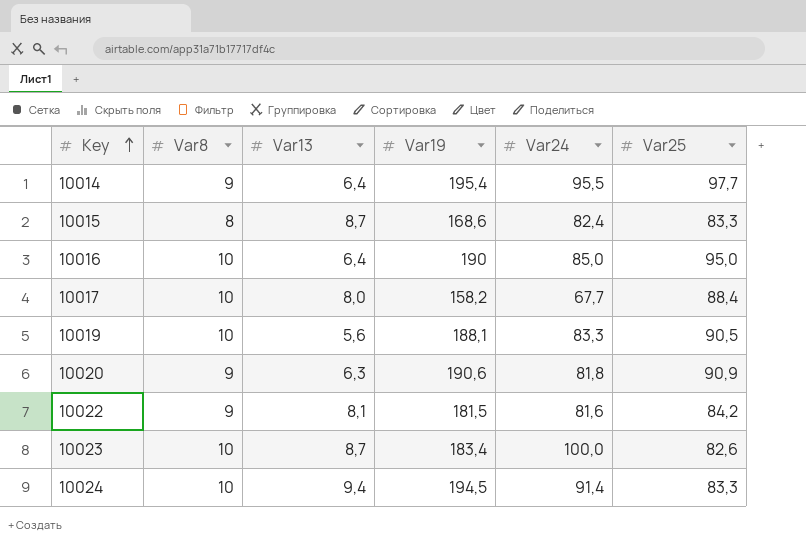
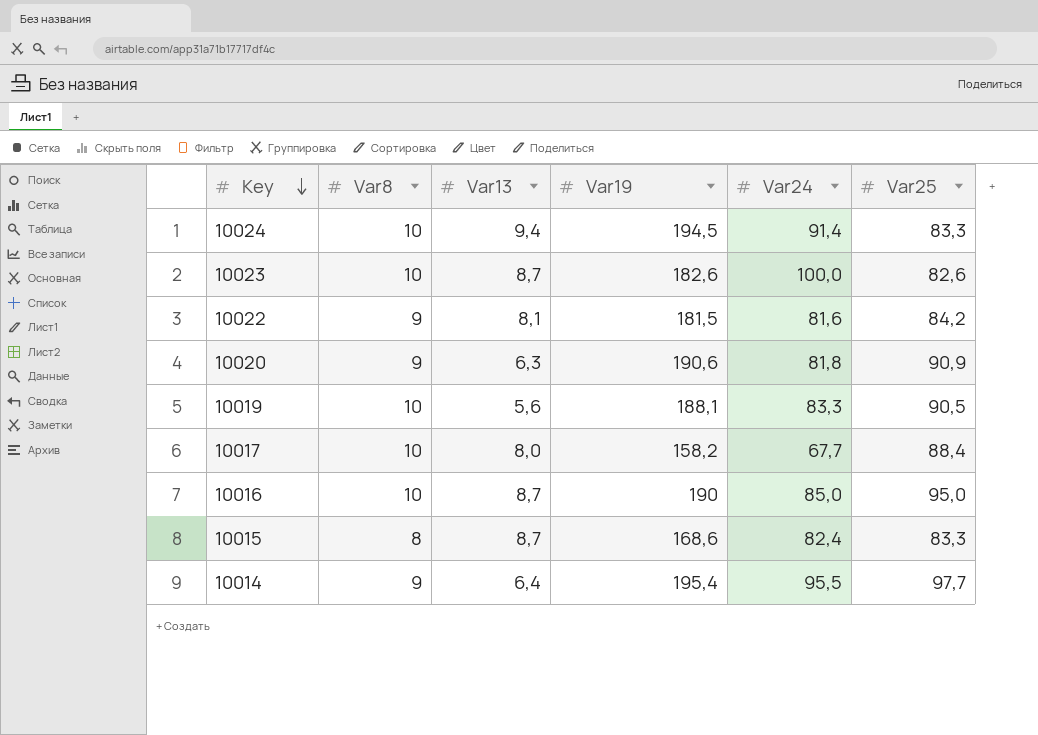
row order: Key ascending -> Key descending
10023 | Var19: 183,4 -> 182,6
10016 | Var13: 6,4 -> 8,7

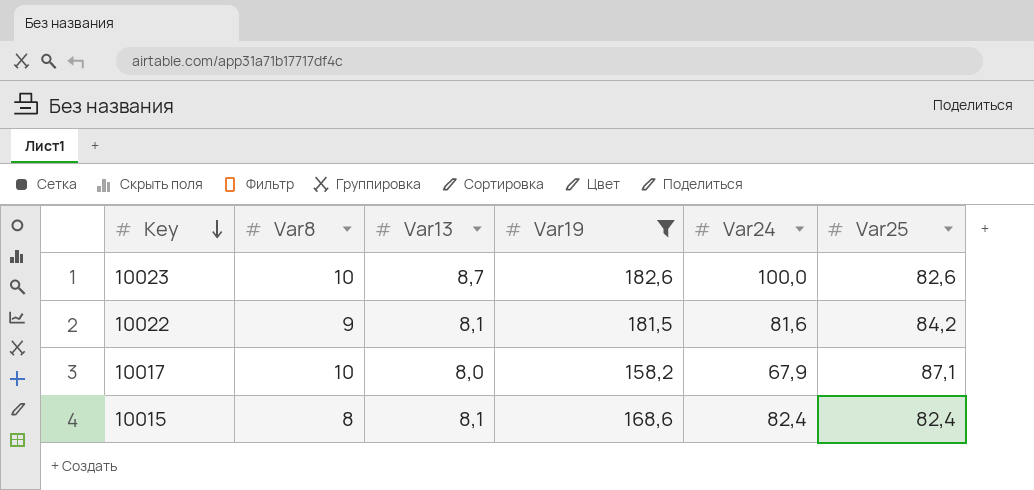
filter: none -> Var19 <= 182,6
10017 | Var24: 67,7 -> 67,9
10017 | Var25: 88,4 -> 87,1
10015 | Var13: 8,7 -> 8,1
10015 | Var25: 83,3 -> 82,4

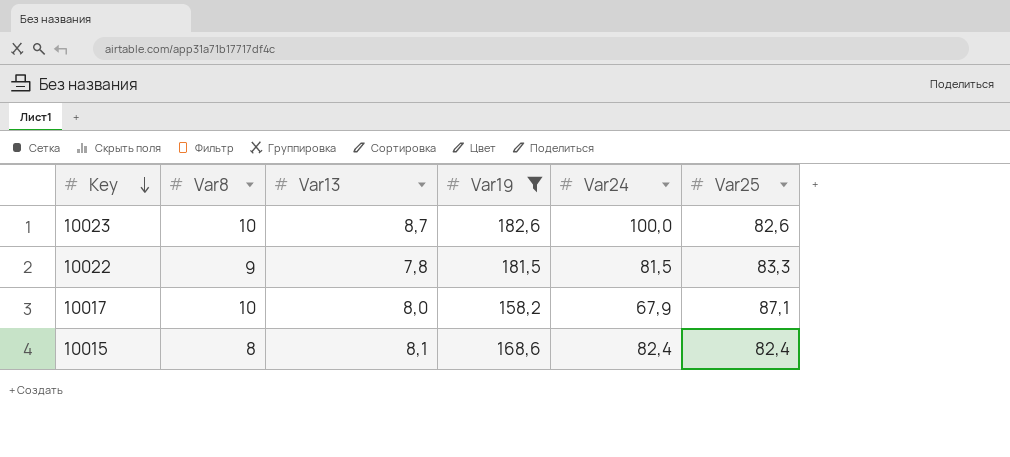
10022 | Var13: 8,1 -> 7,8
10022 | Var24: 81,6 -> 81,5
10022 | Var25: 84,2 -> 83,3

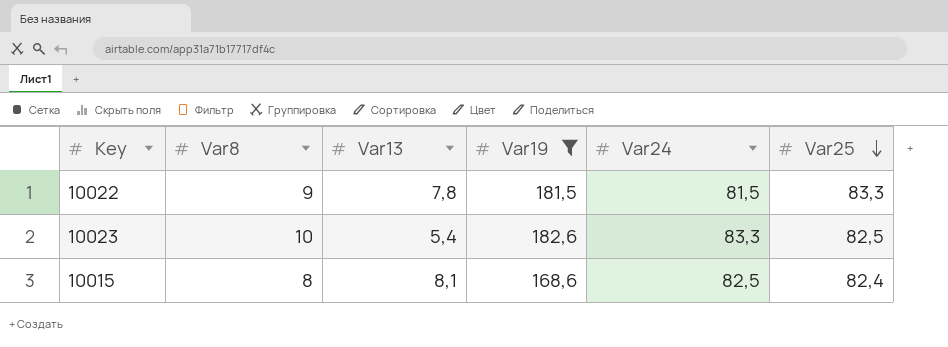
row order: Key descending -> Var25 descending
row 10017: 10 | 8,0 | 158,2 | 67,9 | 87,1 -> none
10023 | Var13: 8,7 -> 5,4
10023 | Var24: 100,0 -> 83,3
10023 | Var25: 82,6 -> 82,5
10015 | Var24: 82,4 -> 82,5

